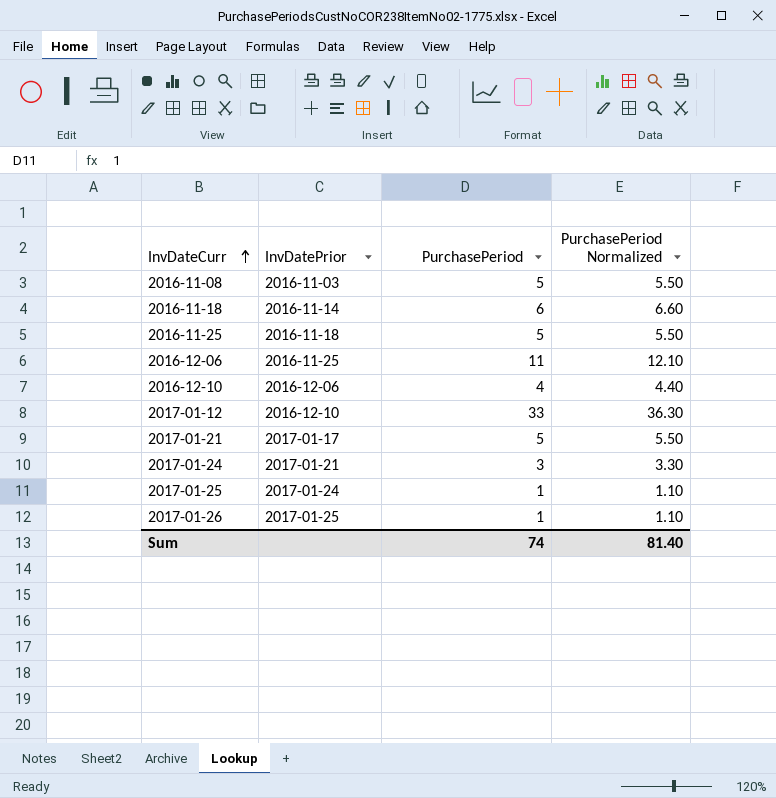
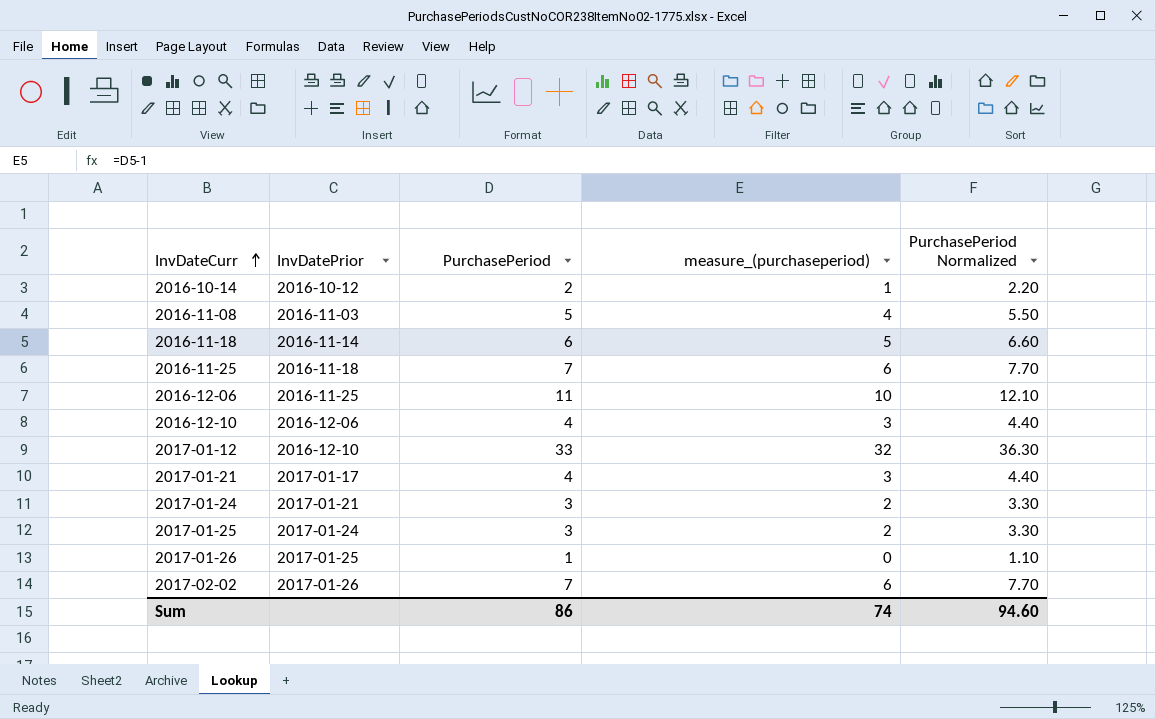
column measure_(purchaseperiod) | formula: none -> [PurchasePeriod] - 1
row 2016-10-14: none -> 2016-10-12 | 2 | 1 | 2.20
2016-11-25 | PurchasePeriod: 5 -> 7
2016-11-25 | PurchasePeriod Normalized: 5.50 -> 7.70
2017-01-21 | PurchasePeriod: 5 -> 4
2017-01-21 | PurchasePeriod Normalized: 5.50 -> 4.40
2017-01-25 | PurchasePeriod: 1 -> 3
2017-01-25 | PurchasePeriod Normalized: 1.10 -> 3.30
row 2017-02-02: none -> 2017-01-26 | 7 | 6 | 7.70
Sum | PurchasePeriod: 74 -> 86
Sum | PurchasePeriod Normalized: 81.40 -> 94.60

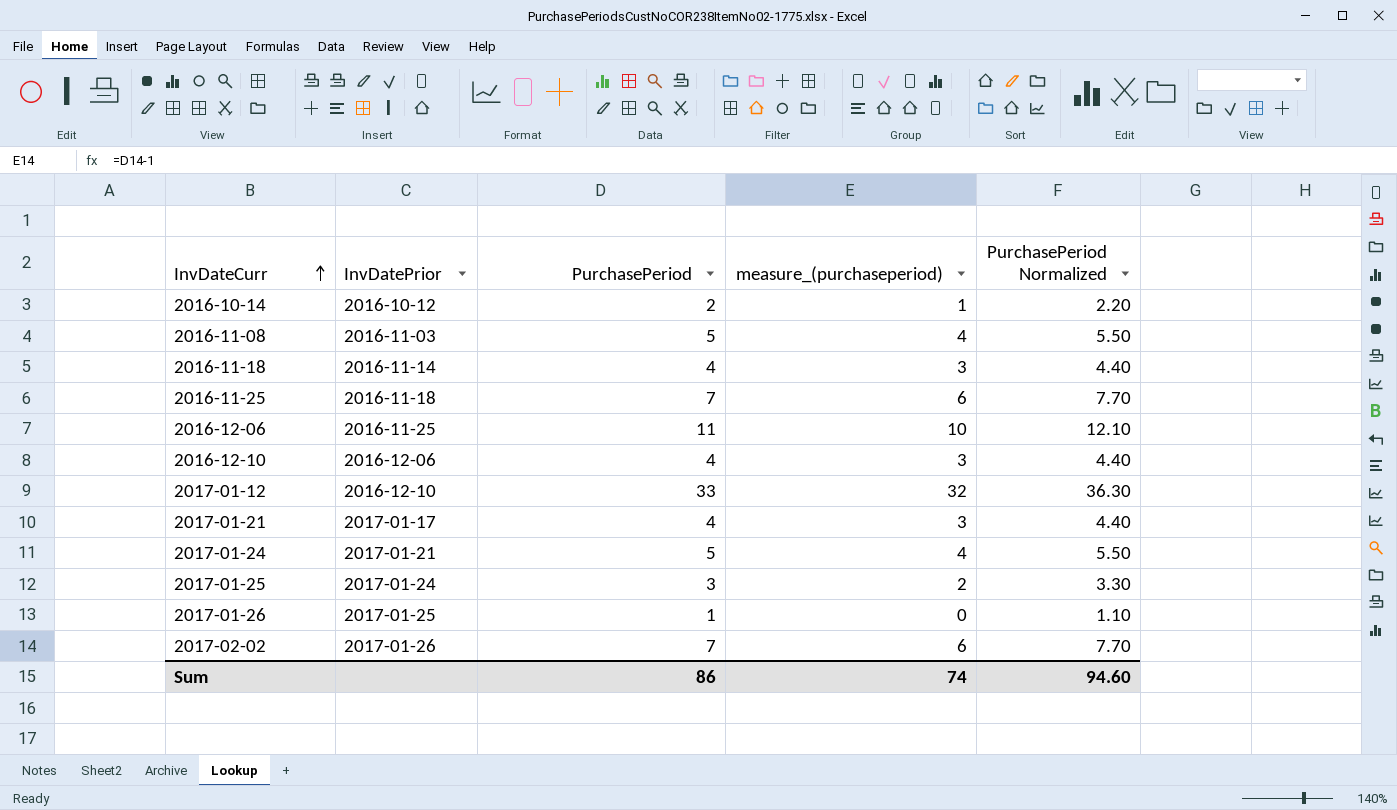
2016-11-18 | PurchasePeriod: 6 -> 4
2016-11-18 | measure_(purchaseperiod): 5 -> 3
2016-11-18 | PurchasePeriod Normalized: 6.60 -> 4.40
2017-01-24 | PurchasePeriod: 3 -> 5
2017-01-24 | measure_(purchaseperiod): 2 -> 4
2017-01-24 | PurchasePeriod Normalized: 3.30 -> 5.50

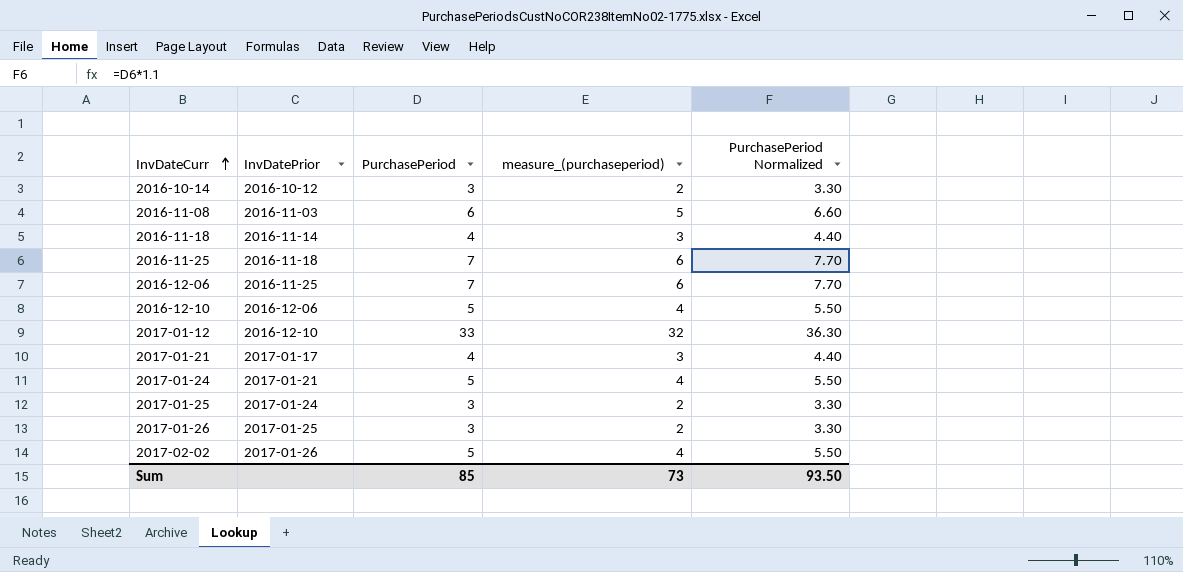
2016-10-14 | PurchasePeriod: 2 -> 3
2016-10-14 | measure_(purchaseperiod): 1 -> 2
2016-10-14 | PurchasePeriod Normalized: 2.20 -> 3.30
2016-11-08 | PurchasePeriod: 5 -> 6
2016-11-08 | measure_(purchaseperiod): 4 -> 5
2016-11-08 | PurchasePeriod Normalized: 5.50 -> 6.60
2016-12-06 | PurchasePeriod: 11 -> 7
2016-12-06 | measure_(purchaseperiod): 10 -> 6
2016-12-06 | PurchasePeriod Normalized: 12.10 -> 7.70
2016-12-10 | PurchasePeriod: 4 -> 5
2016-12-10 | measure_(purchaseperiod): 3 -> 4
2016-12-10 | PurchasePeriod Normalized: 4.40 -> 5.50
2017-01-26 | PurchasePeriod: 1 -> 3
2017-01-26 | measure_(purchaseperiod): 0 -> 2
2017-01-26 | PurchasePeriod Normalized: 1.10 -> 3.30
2017-02-02 | PurchasePeriod: 7 -> 5
2017-02-02 | measure_(purchaseperiod): 6 -> 4
2017-02-02 | PurchasePeriod Normalized: 7.70 -> 5.50
Sum | PurchasePeriod: 86 -> 85
Sum | measure_(purchaseperiod): 74 -> 73
Sum | PurchasePeriod Normalized: 94.60 -> 93.50

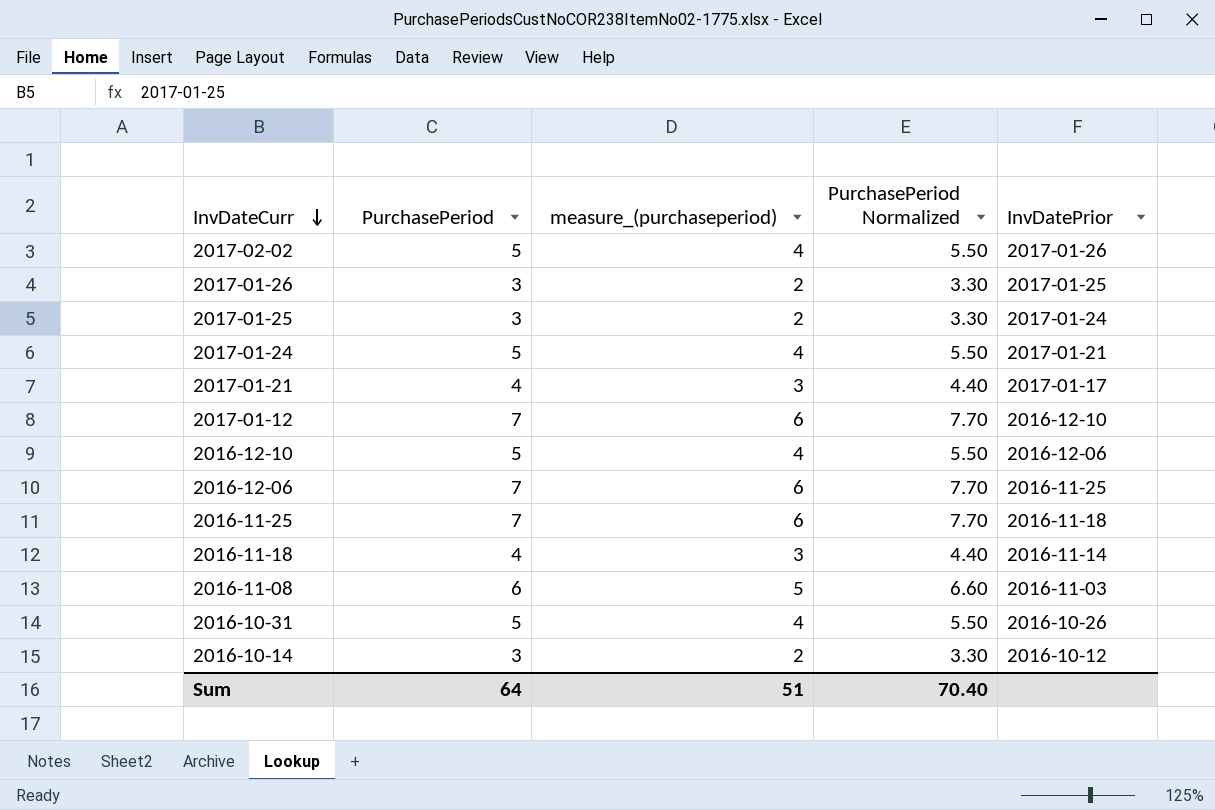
row order: InvDateCurr ascending -> InvDateCurr descending
column InvDatePrior | position: 2 -> 5
2017-01-12 | PurchasePeriod: 33 -> 7
2017-01-12 | measure_(purchaseperiod): 32 -> 6
2017-01-12 | PurchasePeriod Normalized: 36.30 -> 7.70
row 2016-10-31: none -> 5 | 4 | 5.50 | 2016-10-26
Sum | PurchasePeriod: 85 -> 64
Sum | measure_(purchaseperiod): 73 -> 51
Sum | PurchasePeriod Normalized: 93.50 -> 70.40

